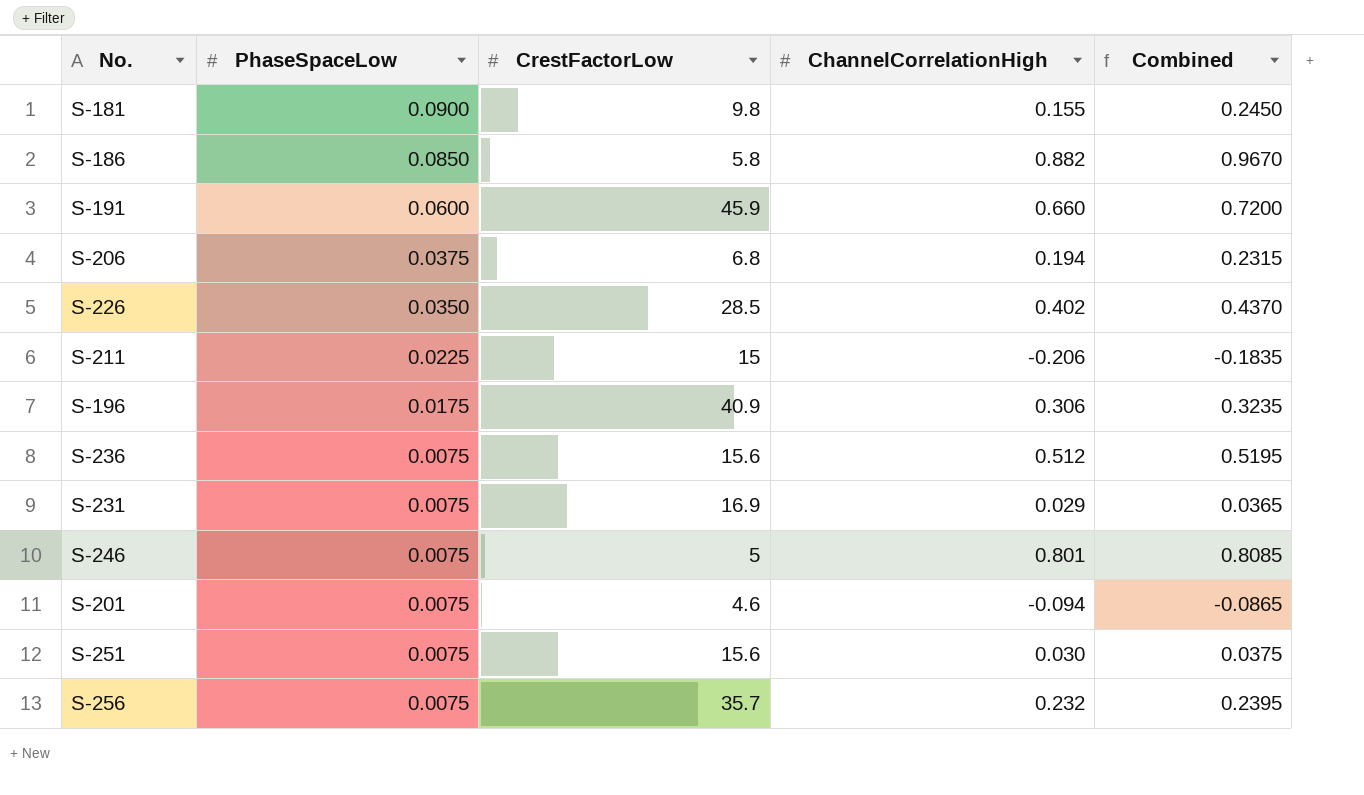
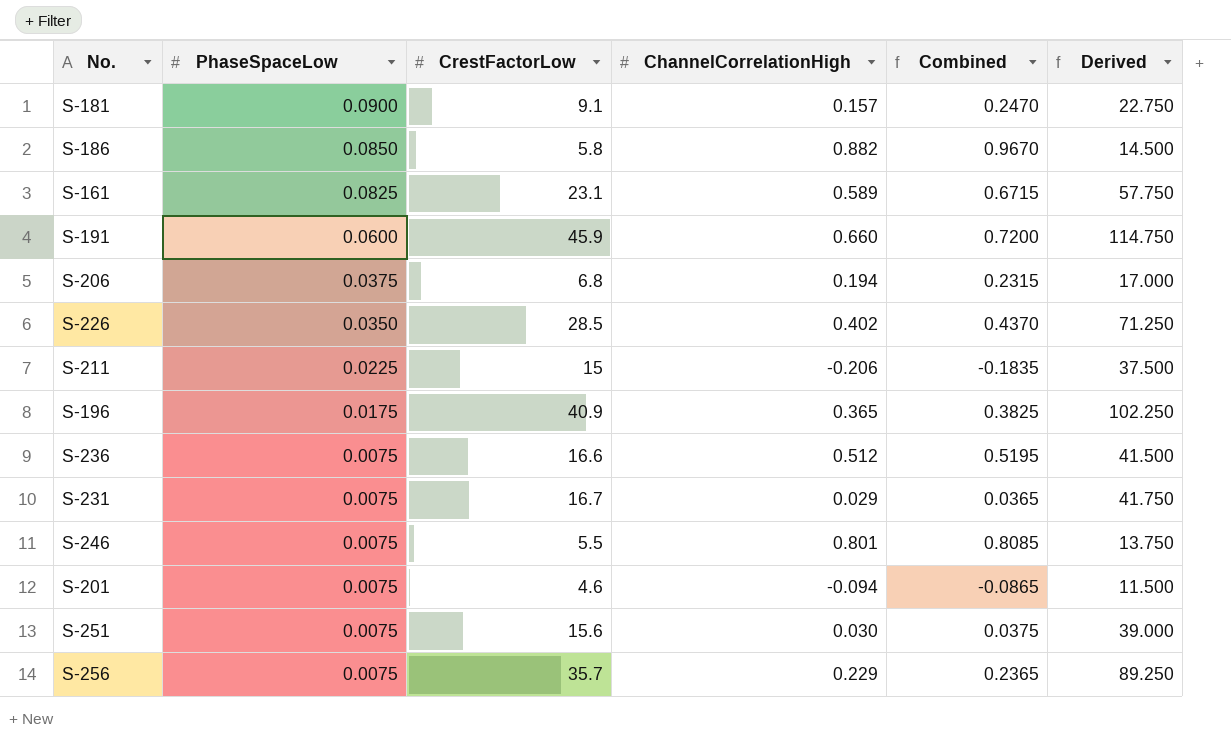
column Derived | formula: none -> [CrestFactorLow] * 2.5
S-181 | CrestFactorLow: 9.8 -> 9.1
S-181 | ChannelCorrelationHigh: 0.155 -> 0.157
S-181 | Combined: 0.2450 -> 0.2470
row S-161: none -> 0.0825 | 23.1 | 0.589 | 0.6715 | 57.750
S-196 | ChannelCorrelationHigh: 0.306 -> 0.365
S-196 | Combined: 0.3235 -> 0.3825
S-236 | CrestFactorLow: 15.6 -> 16.6
S-231 | CrestFactorLow: 16.9 -> 16.7
S-246 | CrestFactorLow: 5 -> 5.5
S-256 | ChannelCorrelationHigh: 0.232 -> 0.229
S-256 | Combined: 0.2395 -> 0.2365

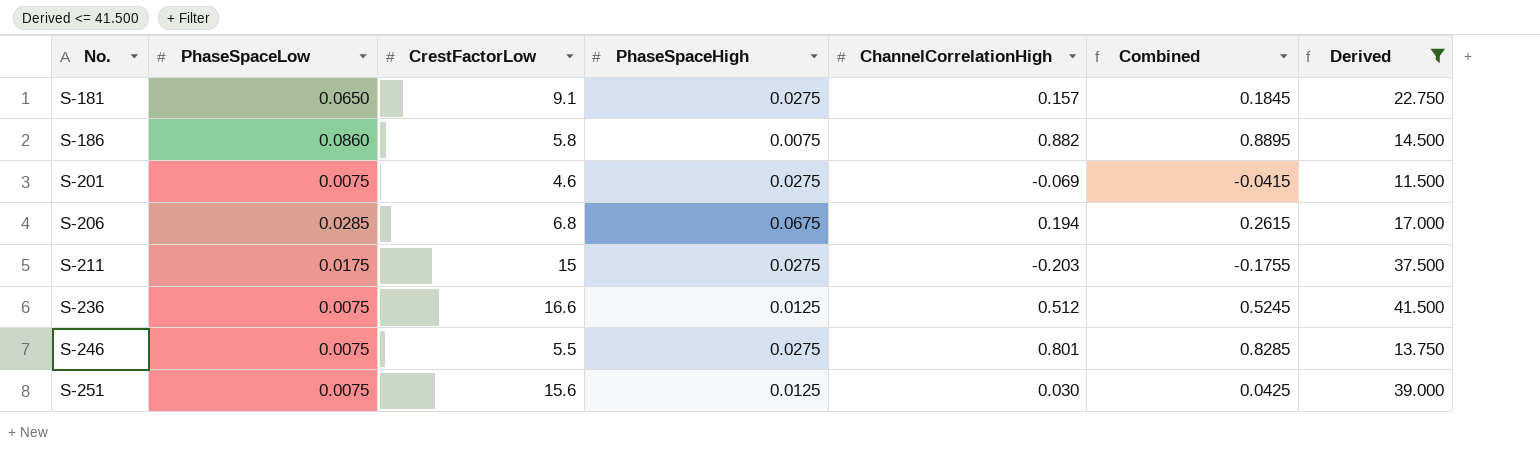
filter: none -> Derived <= 41.500
row order: PhaseSpaceLow descending -> No. ascending
column PhaseSpaceHigh | position: none -> 4
column Combined | formula: [PhaseSpaceLow] + [ChannelCorrelationHigh] -> [PhaseSpaceHigh] + [ChannelCorrelationHigh]
S-181 | PhaseSpaceLow: 0.0900 -> 0.0650
S-186 | PhaseSpaceLow: 0.0850 -> 0.0860
S-201 | ChannelCorrelationHigh: -0.094 -> -0.069
S-206 | PhaseSpaceLow: 0.0375 -> 0.0285
S-211 | PhaseSpaceLow: 0.0225 -> 0.0175
S-211 | ChannelCorrelationHigh: -0.206 -> -0.203

